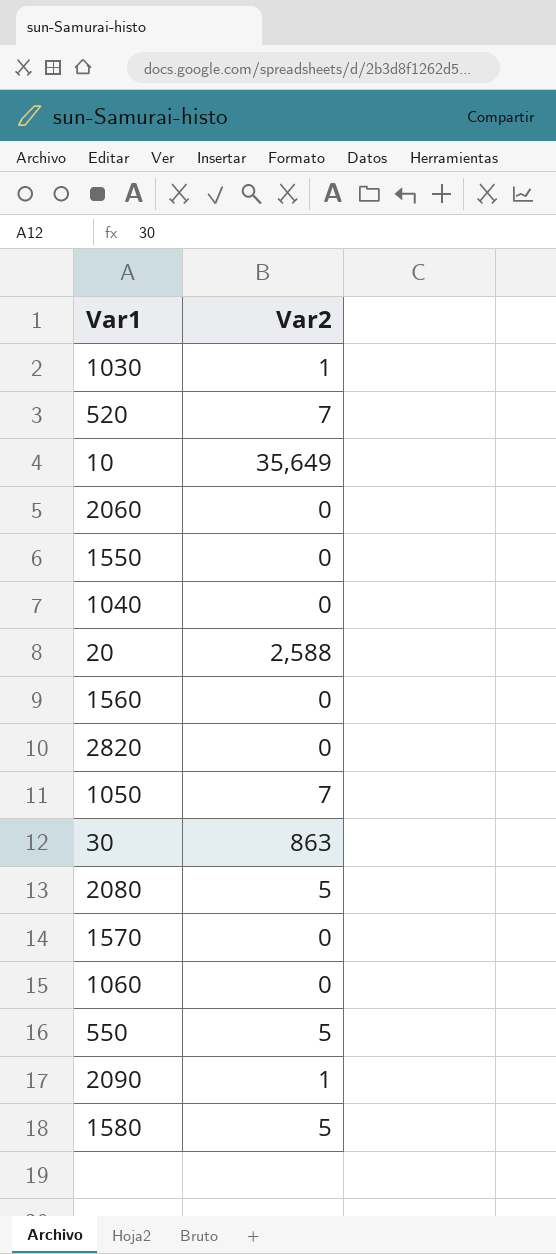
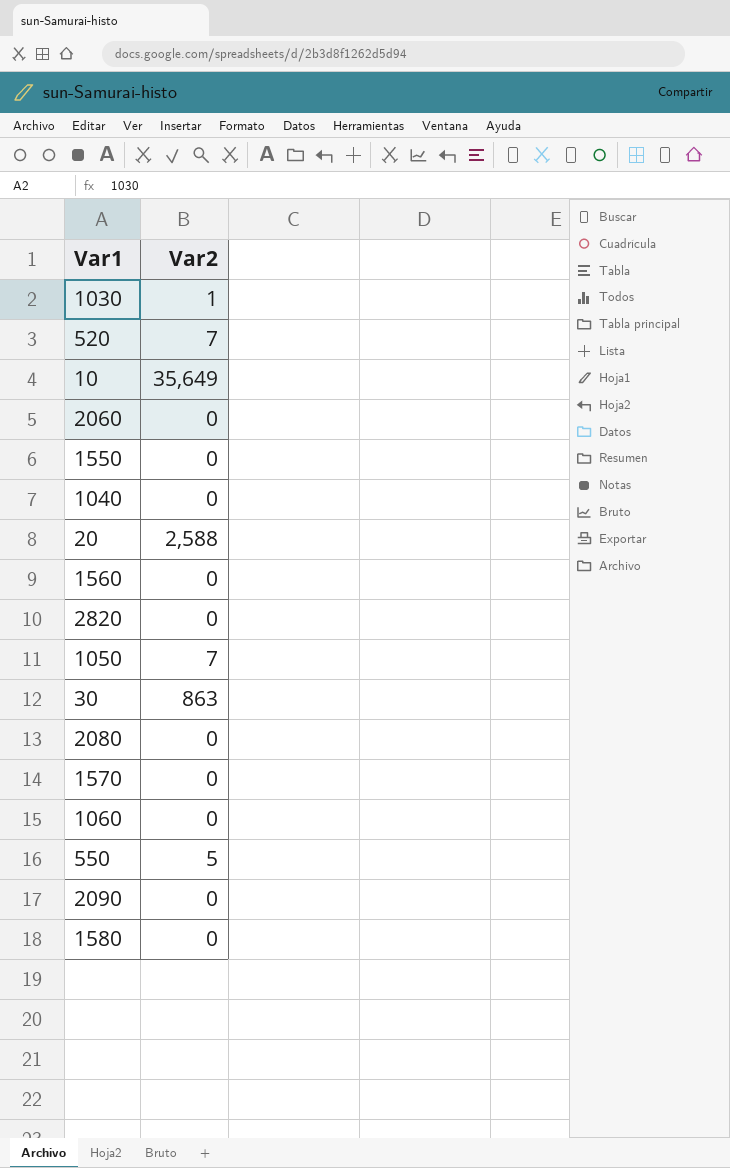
2080 | Var2: 5 -> 0
2090 | Var2: 1 -> 0
1580 | Var2: 5 -> 0

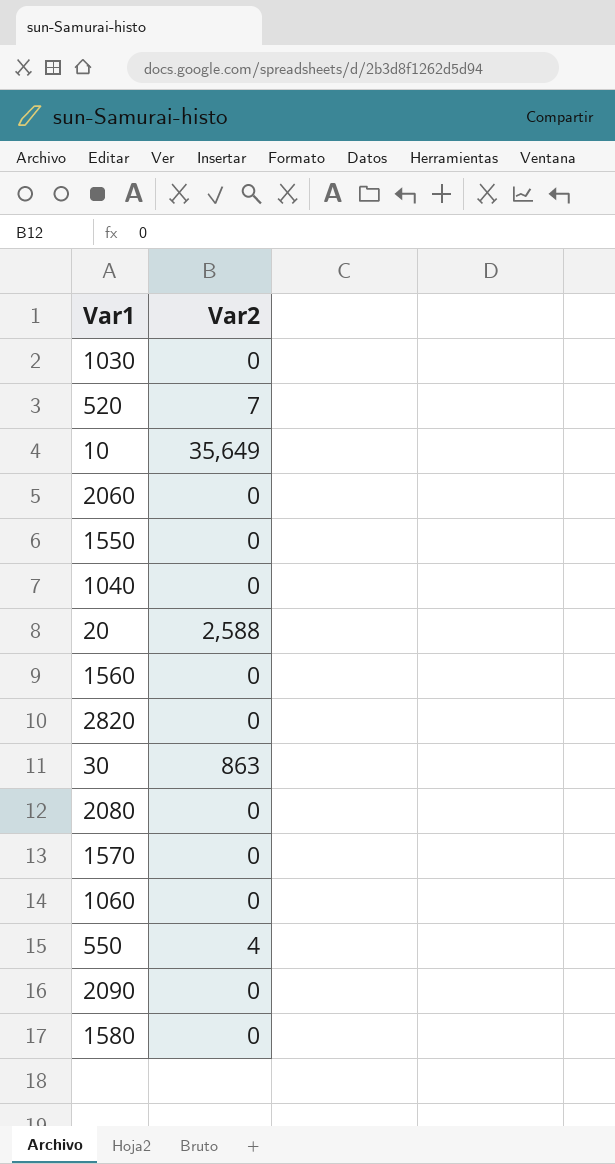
row 1050: 7 -> none
1030 | Var2: 1 -> 0
550 | Var2: 5 -> 4

